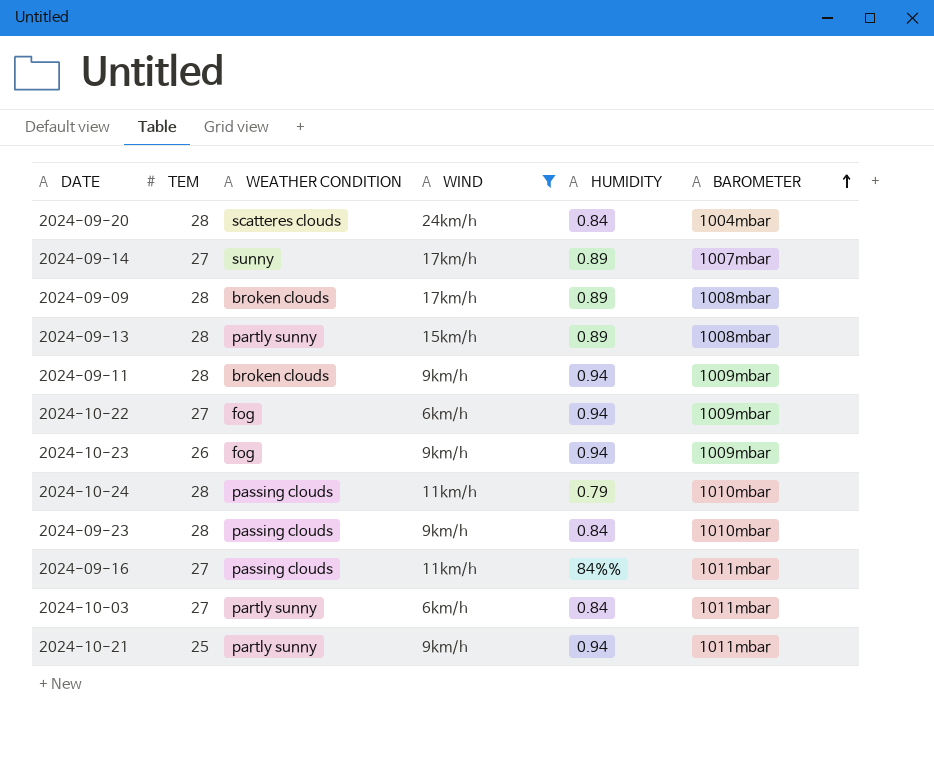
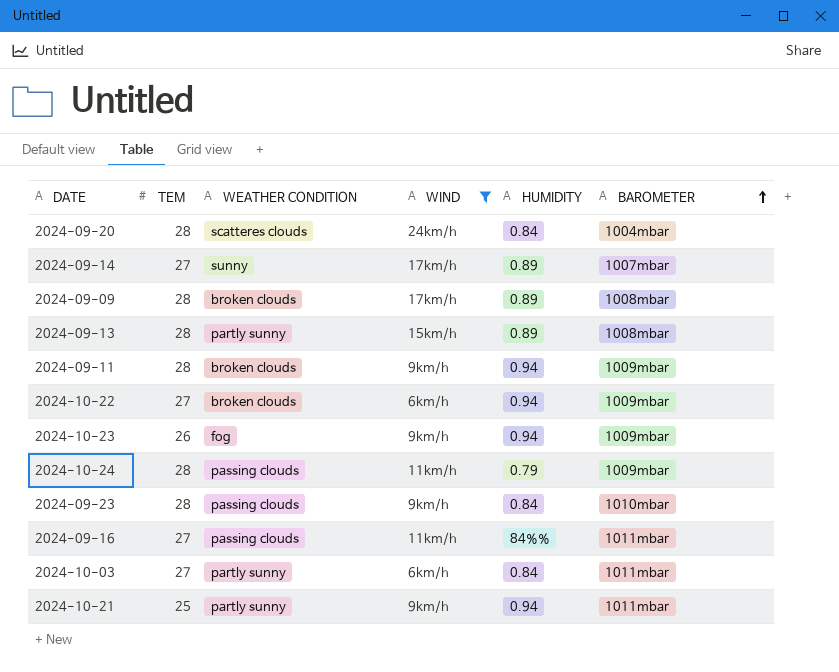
2024-10-22 | WEATHER CONDITION: fog -> broken clouds
2024-10-24 | BAROMETER: 1010mbar -> 1009mbar

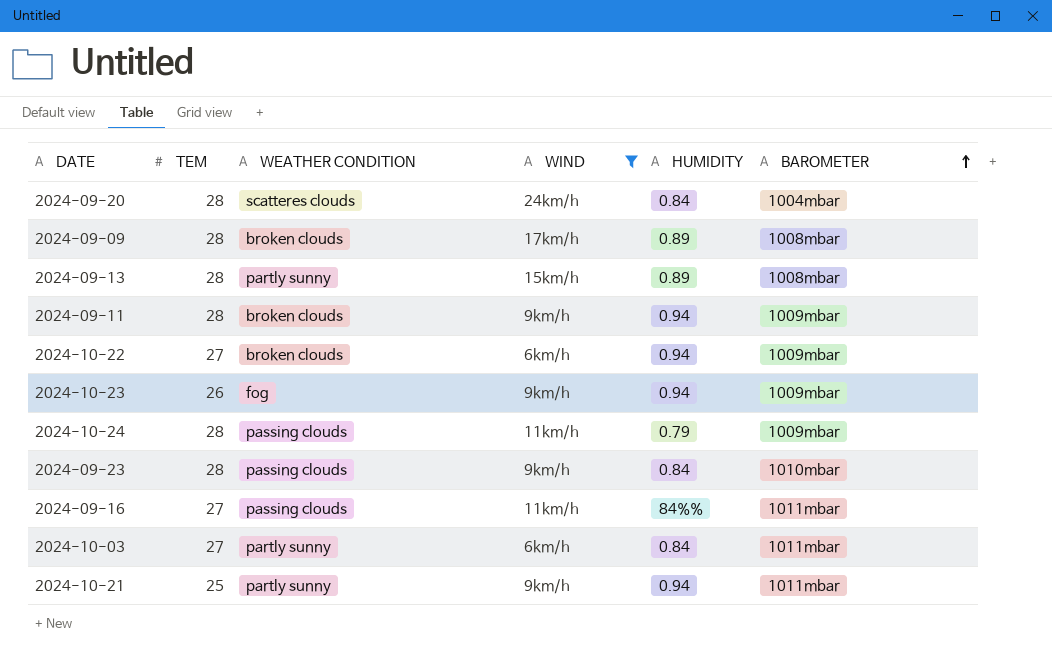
row 2024-09-14: 27 | sunny | 17km/h | 0.89 | 1007mbar -> none

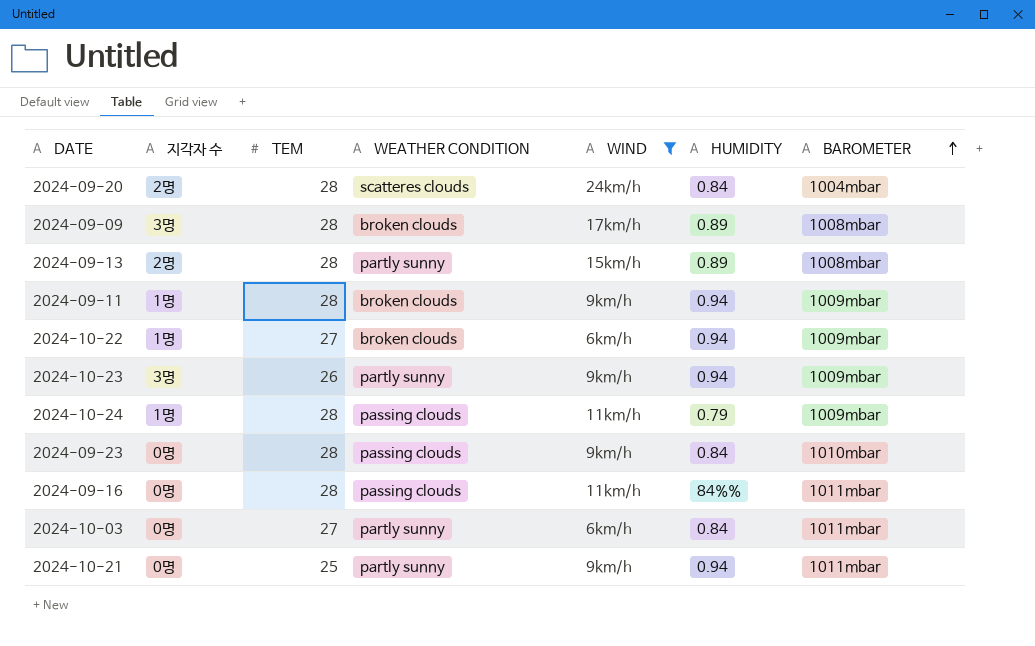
column 지각자 수 | position: none -> 2
2024-10-23 | WEATHER CONDITION: fog -> partly sunny
2024-09-16 | TEM: 27 -> 28

